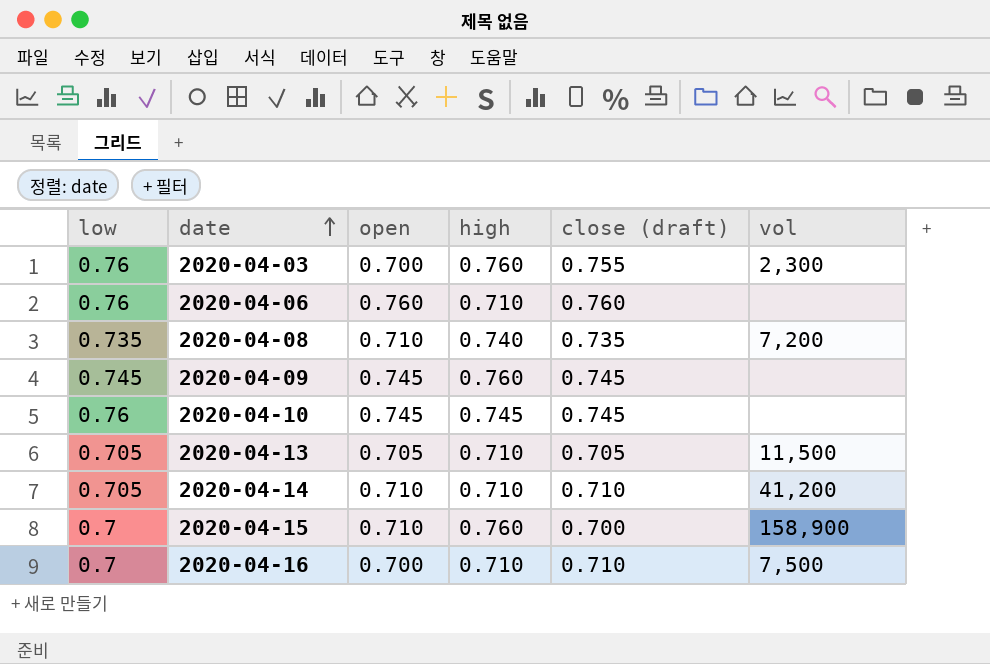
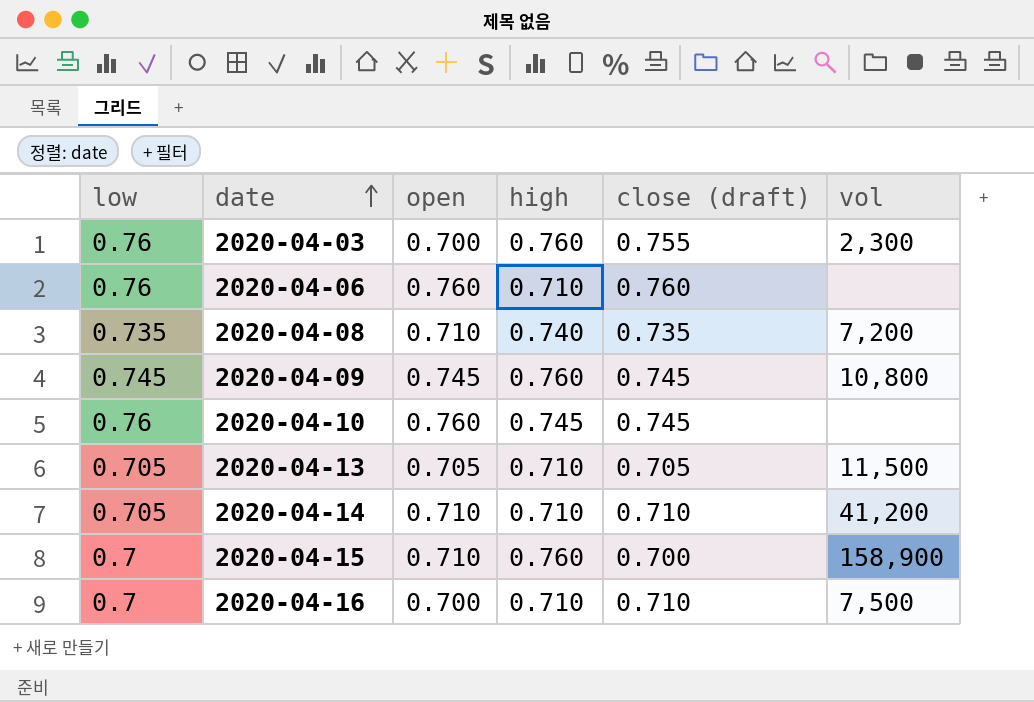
2020-04-09 | vol: none -> 10,800
2020-04-10 | open: 0.745 -> 0.760

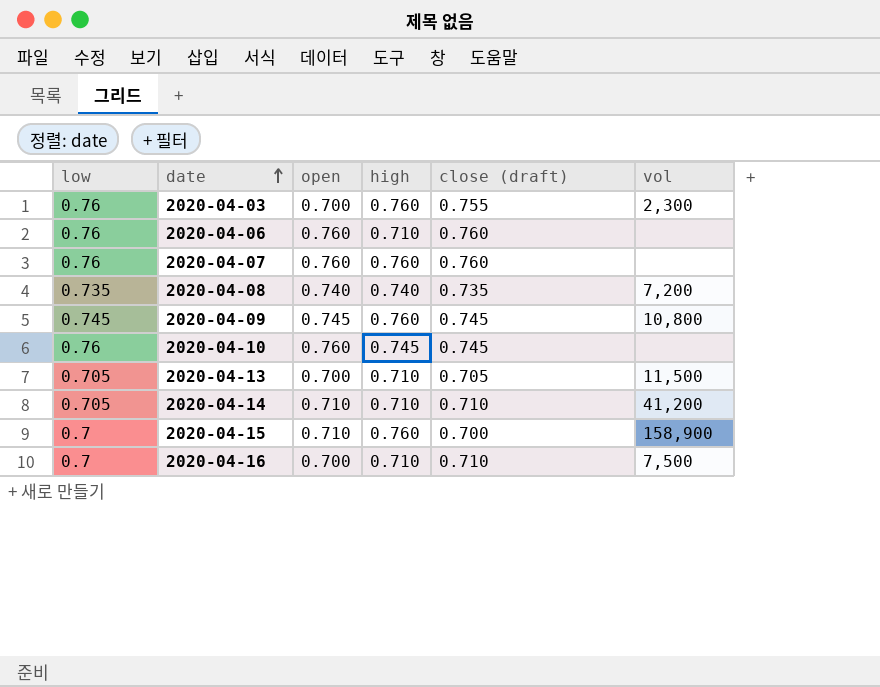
row 2020-04-07: none -> 0.76 | 0.760 | 0.760 | 0.760 | none
2020-04-08 | open: 0.710 -> 0.740
2020-04-13 | open: 0.705 -> 0.700

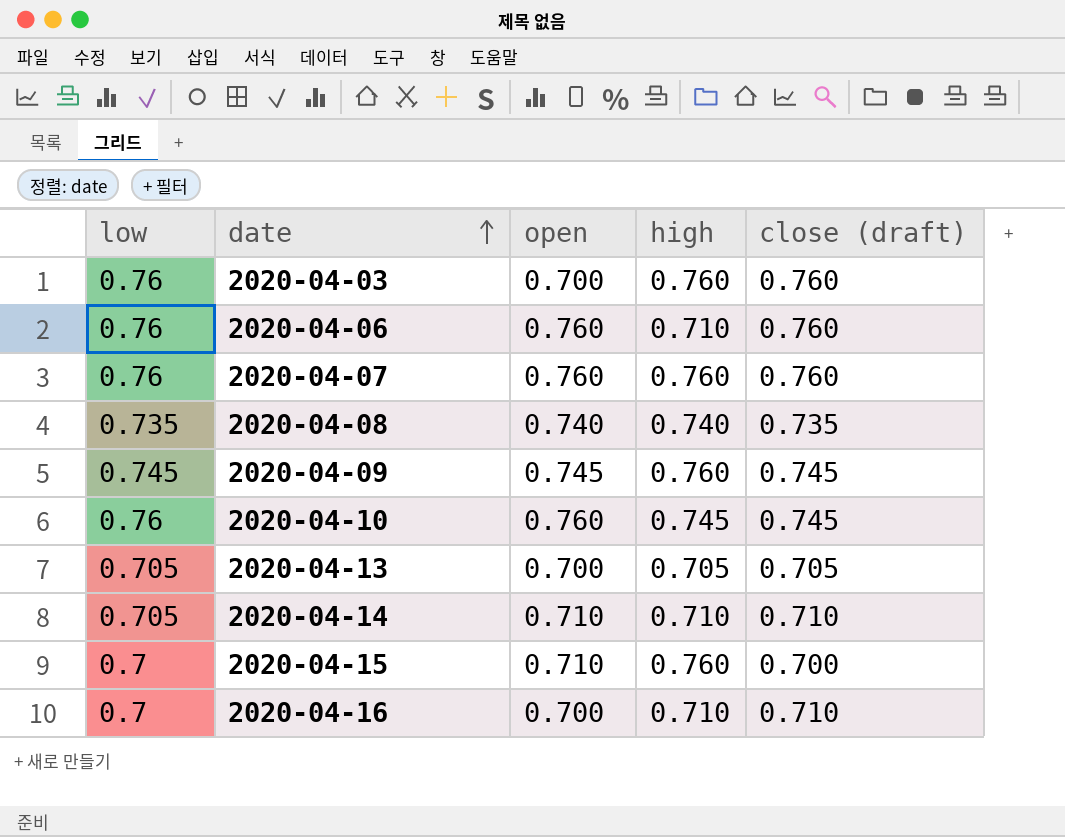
column vol | position: 6 -> none
2020-04-03 | close (draft): 0.755 -> 0.760
2020-04-13 | high: 0.710 -> 0.705

